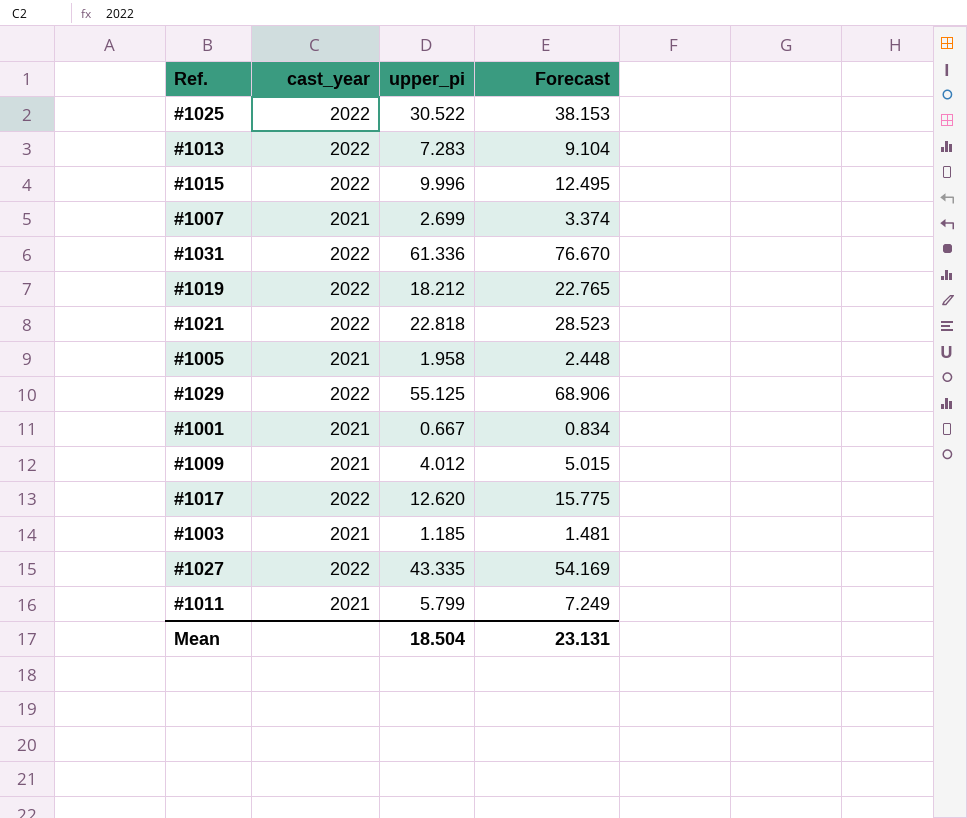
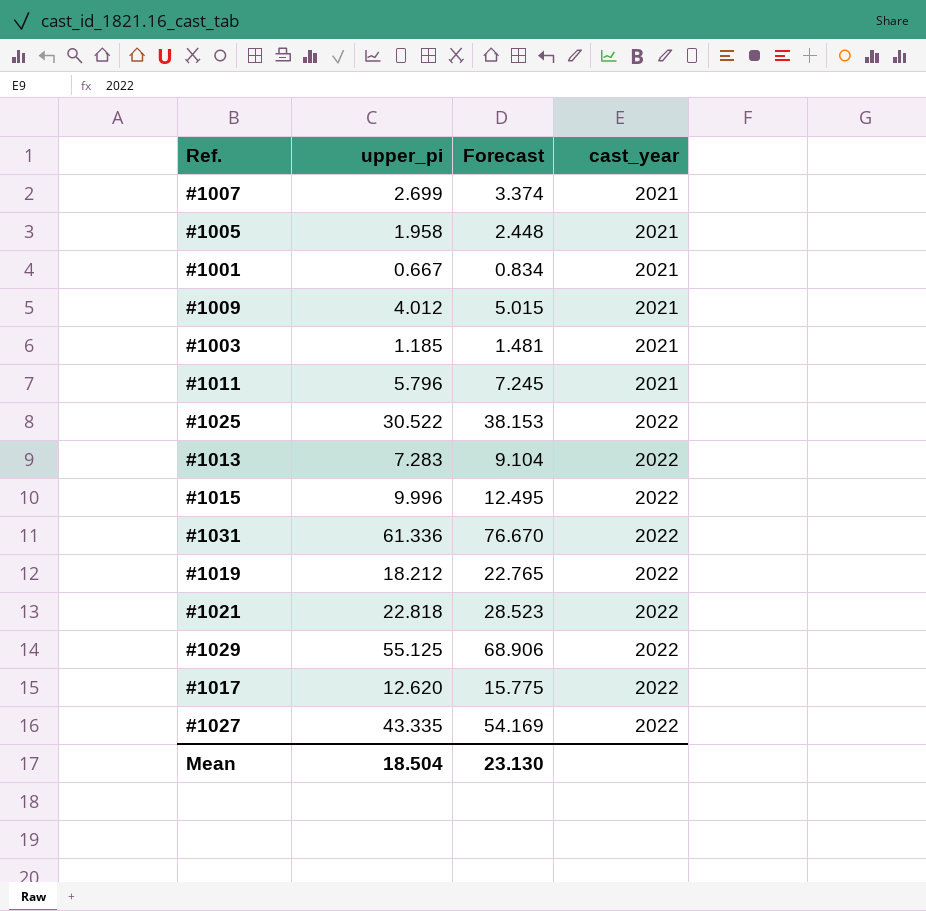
row order: none -> cast_year ascending
column cast_year | position: 2 -> 4
#1011 | upper_pi: 5.799 -> 5.796
#1011 | Forecast: 7.249 -> 7.245
Mean | Forecast: 23.131 -> 23.130

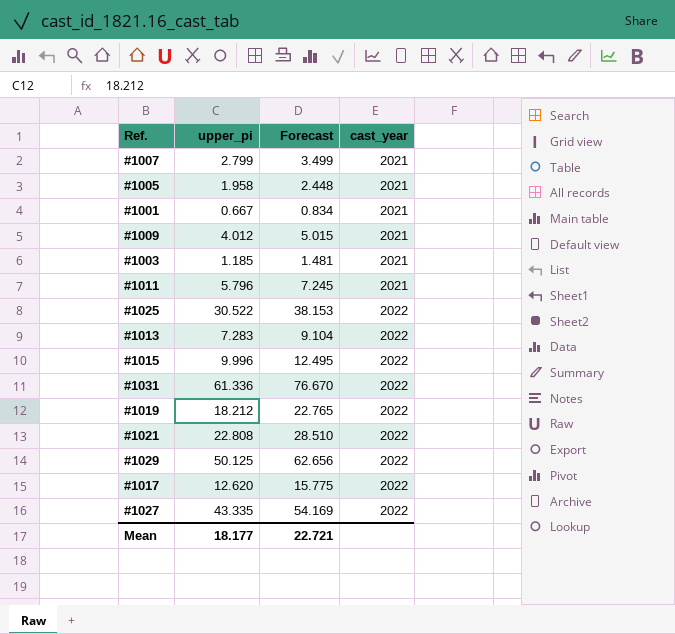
#1007 | upper_pi: 2.699 -> 2.799
#1007 | Forecast: 3.374 -> 3.499
#1021 | upper_pi: 22.818 -> 22.808
#1021 | Forecast: 28.523 -> 28.510
#1029 | upper_pi: 55.125 -> 50.125
#1029 | Forecast: 68.906 -> 62.656
Mean | upper_pi: 18.504 -> 18.177
Mean | Forecast: 23.130 -> 22.721

